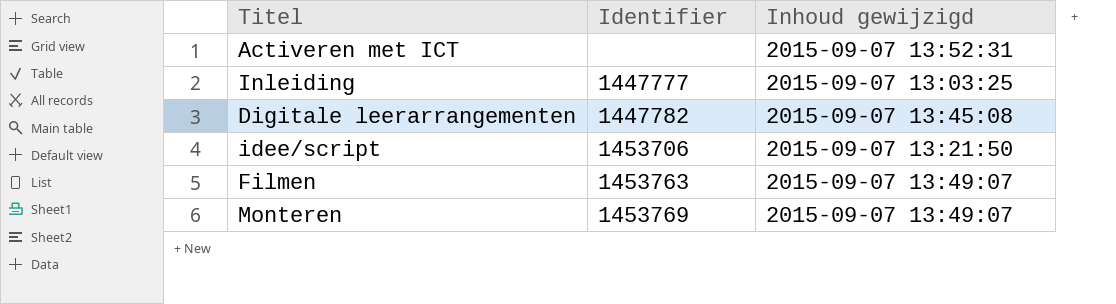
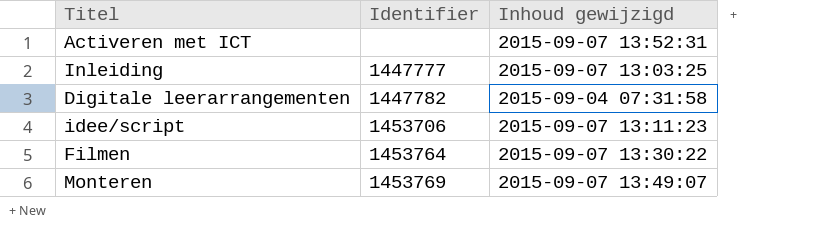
Digitale leerarrangementen | Inhoud gewijzigd: 2015-09-07 13:45:08 -> 2015-09-04 07:31:58
idee/script | Inhoud gewijzigd: 2015-09-07 13:21:50 -> 2015-09-07 13:11:23
Filmen | Identifier: 1453763 -> 1453764
Filmen | Inhoud gewijzigd: 2015-09-07 13:49:07 -> 2015-09-07 13:30:22

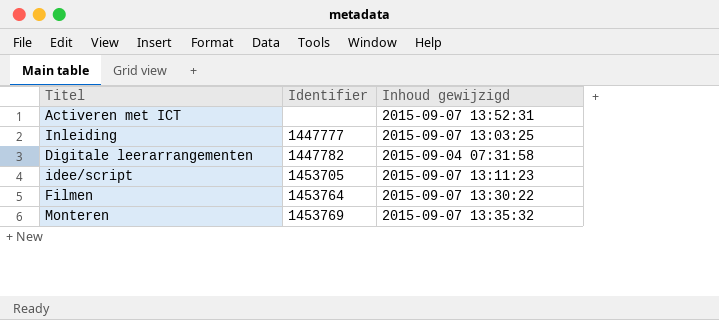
idee/script | Identifier: 1453706 -> 1453705
Monteren | Inhoud gewijzigd: 2015-09-07 13:49:07 -> 2015-09-07 13:35:32

